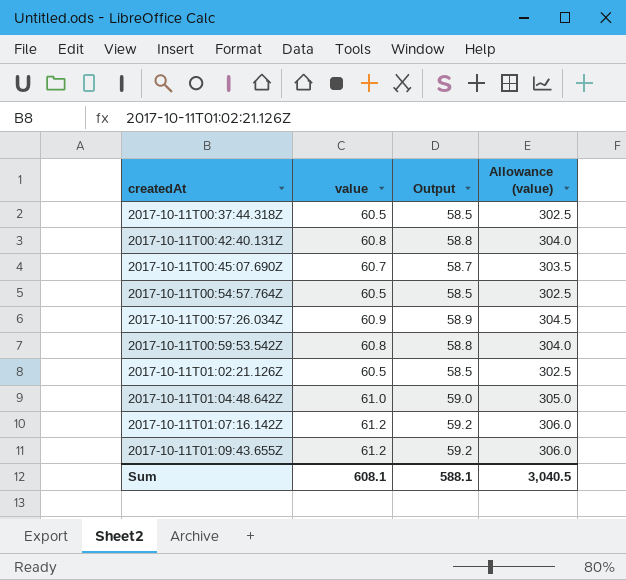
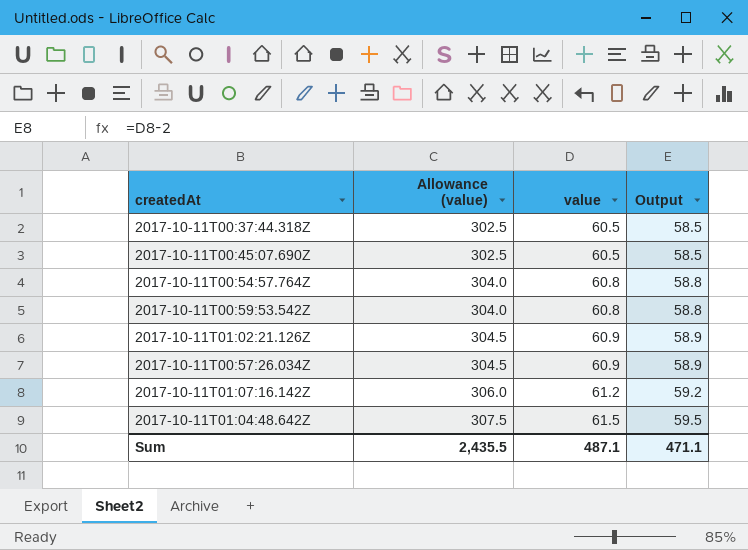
row order: createdAt ascending -> Allowance (value) ascending
column Allowance (value) | position: 4 -> 2
row 2017-10-11T00:42:40.131Z: 60.8 | 58.8 | 304.0 -> none
row 2017-10-11T01:09:43.655Z: 61.2 | 59.2 | 306.0 -> none
2017-10-11T00:45:07.690Z | Allowance (value): 303.5 -> 302.5
2017-10-11T00:45:07.690Z | value: 60.7 -> 60.5
2017-10-11T00:45:07.690Z | Output: 58.7 -> 58.5
2017-10-11T00:54:57.764Z | Allowance (value): 302.5 -> 304.0
2017-10-11T00:54:57.764Z | value: 60.5 -> 60.8
2017-10-11T00:54:57.764Z | Output: 58.5 -> 58.8
2017-10-11T01:02:21.126Z | Allowance (value): 302.5 -> 304.5
2017-10-11T01:02:21.126Z | value: 60.5 -> 60.9
2017-10-11T01:02:21.126Z | Output: 58.5 -> 58.9
2017-10-11T01:04:48.642Z | Allowance (value): 305.0 -> 307.5
2017-10-11T01:04:48.642Z | value: 61.0 -> 61.5
2017-10-11T01:04:48.642Z | Output: 59.0 -> 59.5
Sum | Allowance (value): 3,040.5 -> 2,435.5
Sum | value: 608.1 -> 487.1
Sum | Output: 588.1 -> 471.1

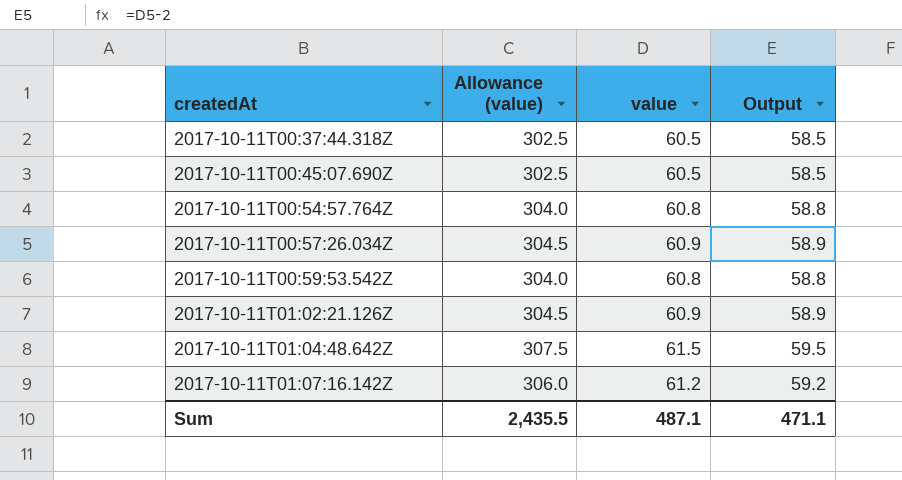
row order: Allowance (value) ascending -> createdAt ascending

